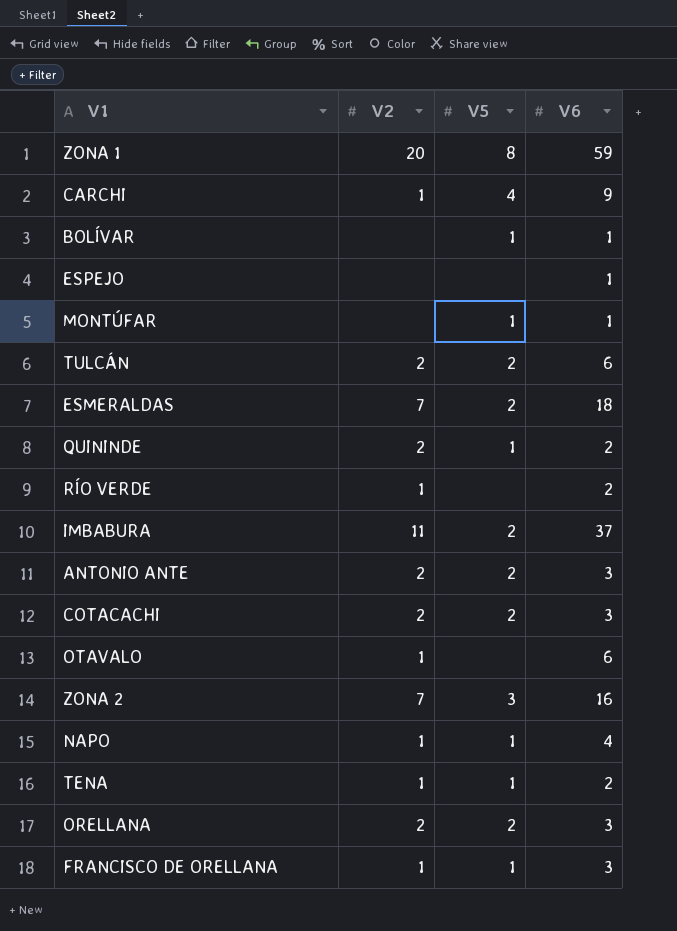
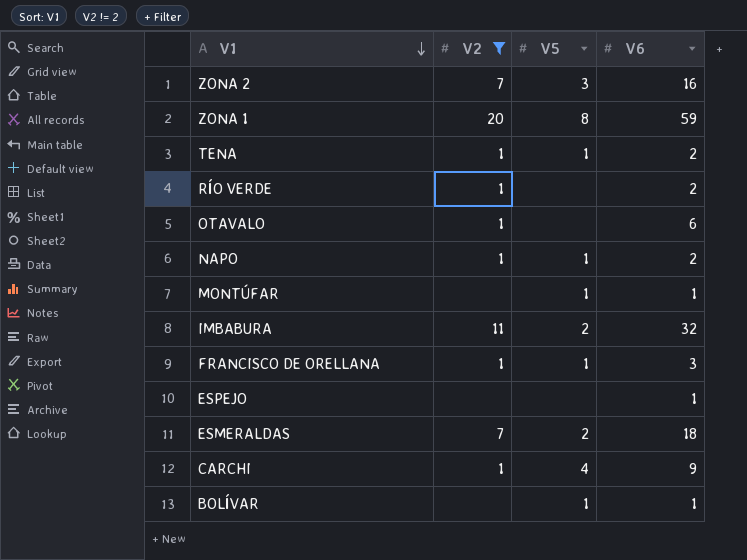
filter: none -> V2 != 2
row order: none -> V1 descending
NAPO | V6: 4 -> 2
IMBABURA | V6: 37 -> 32

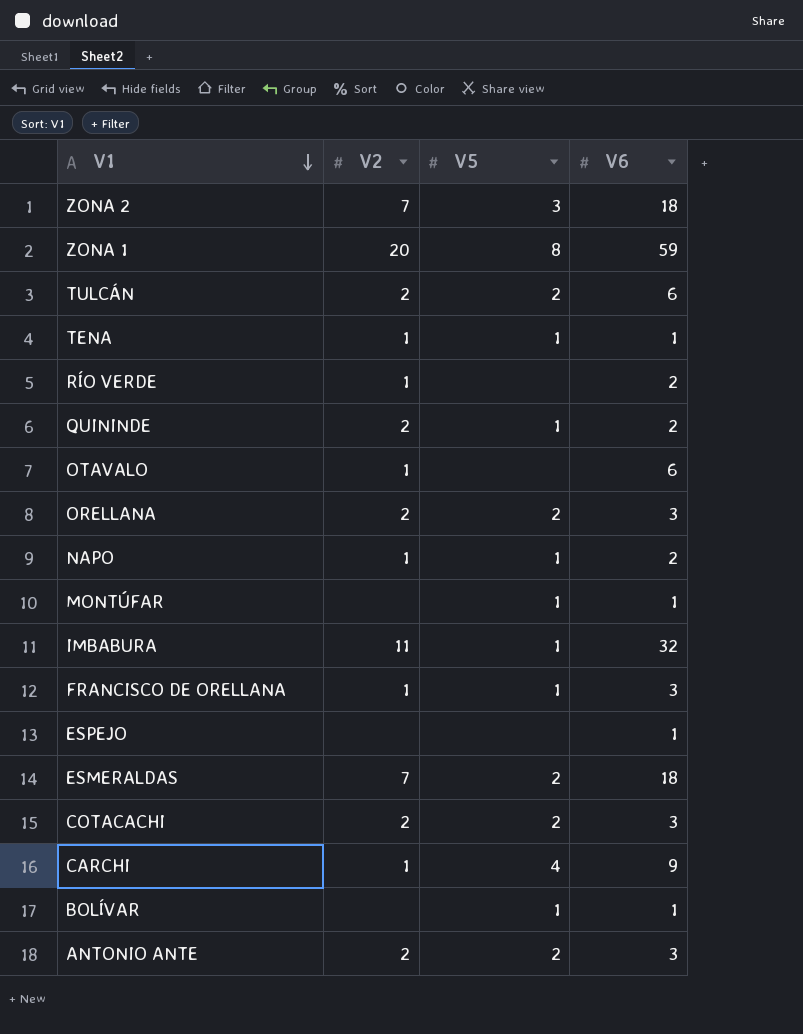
filter: V2 != 2 -> none
ZONA 2 | V6: 16 -> 18
TENA | V6: 2 -> 1
IMBABURA | V5: 2 -> 1

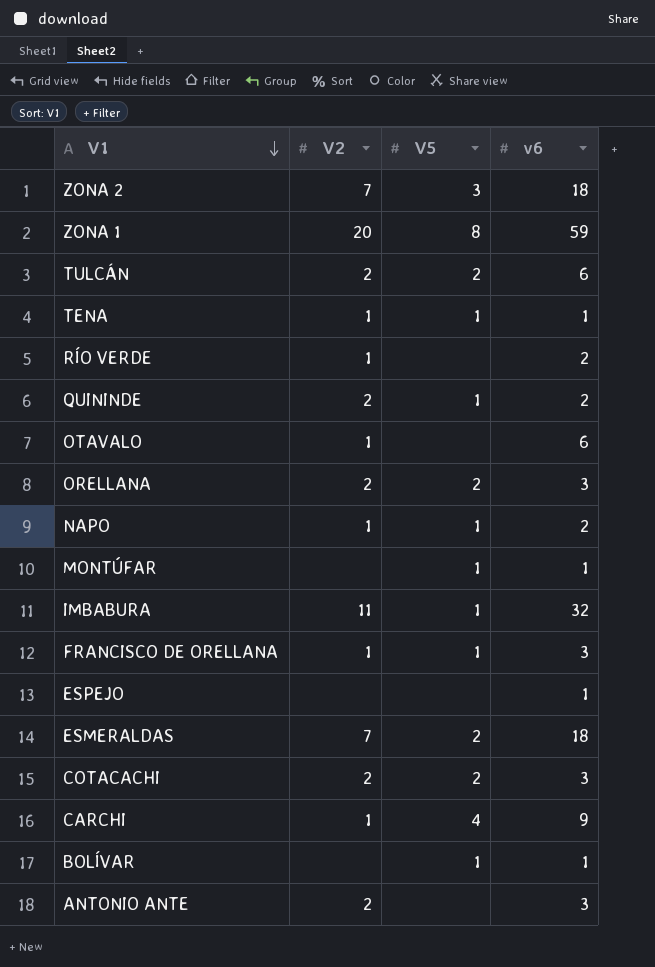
column name: V6 -> v6
ANTONIO ANTE | V5: 2 -> none

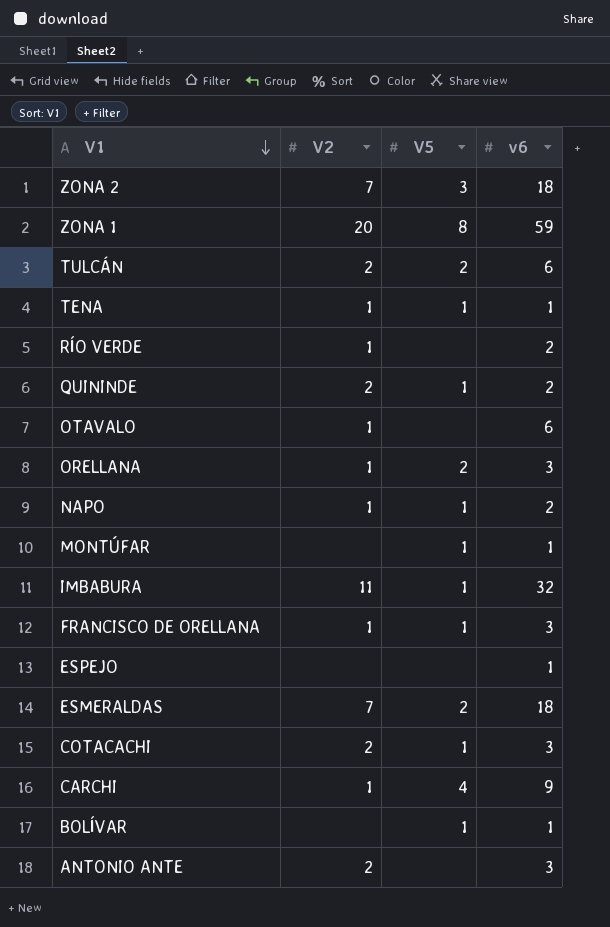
ORELLANA | V2: 2 -> 1
COTACACHI | V5: 2 -> 1

